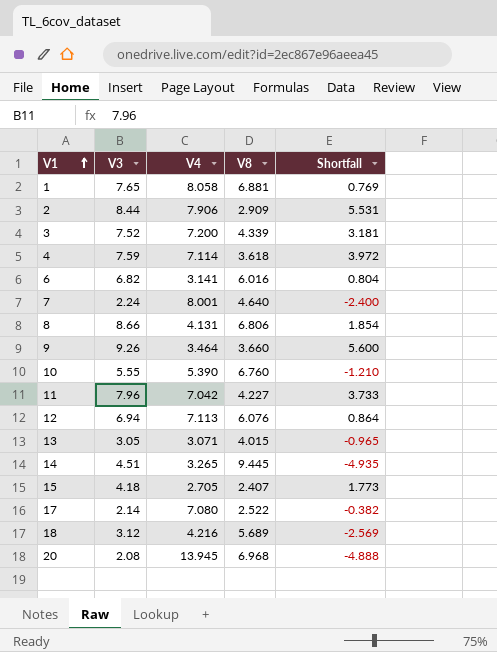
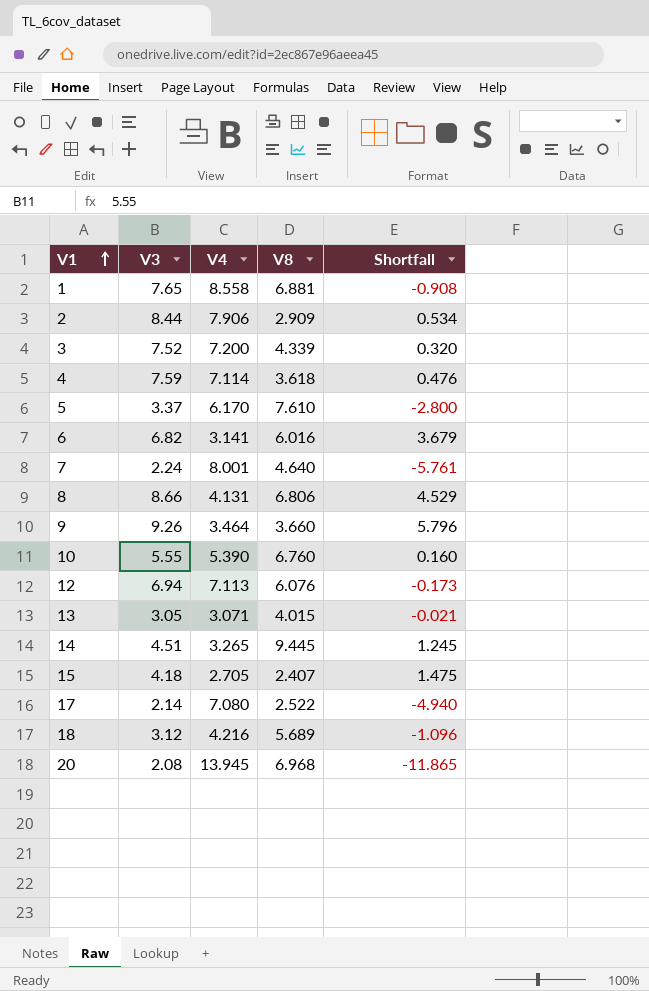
column Shortfall | formula: [V3] - [V8] -> [V3] - [V4]
row 11: 7.96 | 7.042 | 4.227 | 3.733 -> none
1 | V4: 8.058 -> 8.558
row 5: none -> 3.37 | 6.170 | 7.610 | -2.800

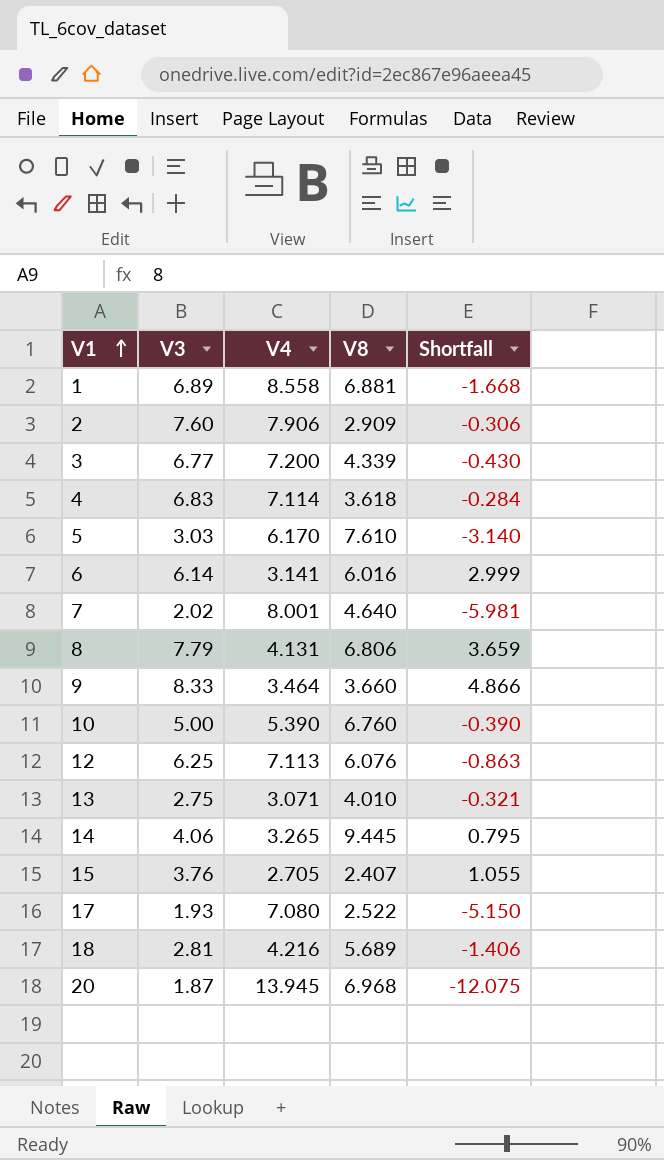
1 | V3: 7.65 -> 6.89
1 | Shortfall: -0.908 -> -1.668
2 | V3: 8.44 -> 7.60
2 | Shortfall: 0.534 -> -0.306
3 | V3: 7.52 -> 6.77
3 | Shortfall: 0.320 -> -0.430
4 | V3: 7.59 -> 6.83
4 | Shortfall: 0.476 -> -0.284
5 | V3: 3.37 -> 3.03
5 | Shortfall: -2.800 -> -3.140
6 | V3: 6.82 -> 6.14
6 | Shortfall: 3.679 -> 2.999
7 | V3: 2.24 -> 2.02
7 | Shortfall: -5.761 -> -5.981
8 | V3: 8.66 -> 7.79
8 | Shortfall: 4.529 -> 3.659
9 | V3: 9.26 -> 8.33
9 | Shortfall: 5.796 -> 4.866
10 | V3: 5.55 -> 5.00
10 | Shortfall: 0.160 -> -0.390
12 | V3: 6.94 -> 6.25
12 | Shortfall: -0.173 -> -0.863
13 | V3: 3.05 -> 2.75
13 | V8: 4.015 -> 4.010
13 | Shortfall: -0.021 -> -0.321
14 | V3: 4.51 -> 4.06
14 | Shortfall: 1.245 -> 0.795
15 | V3: 4.18 -> 3.76
15 | Shortfall: 1.475 -> 1.055
17 | V3: 2.14 -> 1.93
17 | Shortfall: -4.940 -> -5.150
18 | V3: 3.12 -> 2.81
18 | Shortfall: -1.096 -> -1.406
20 | V3: 2.08 -> 1.87
20 | Shortfall: -11.865 -> -12.075

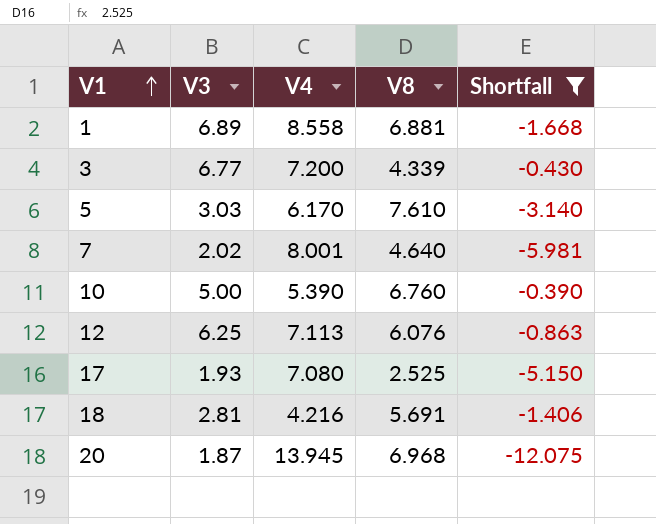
filter: none -> Shortfall <= -0.390
17 | V8: 2.522 -> 2.525
18 | V8: 5.689 -> 5.691

